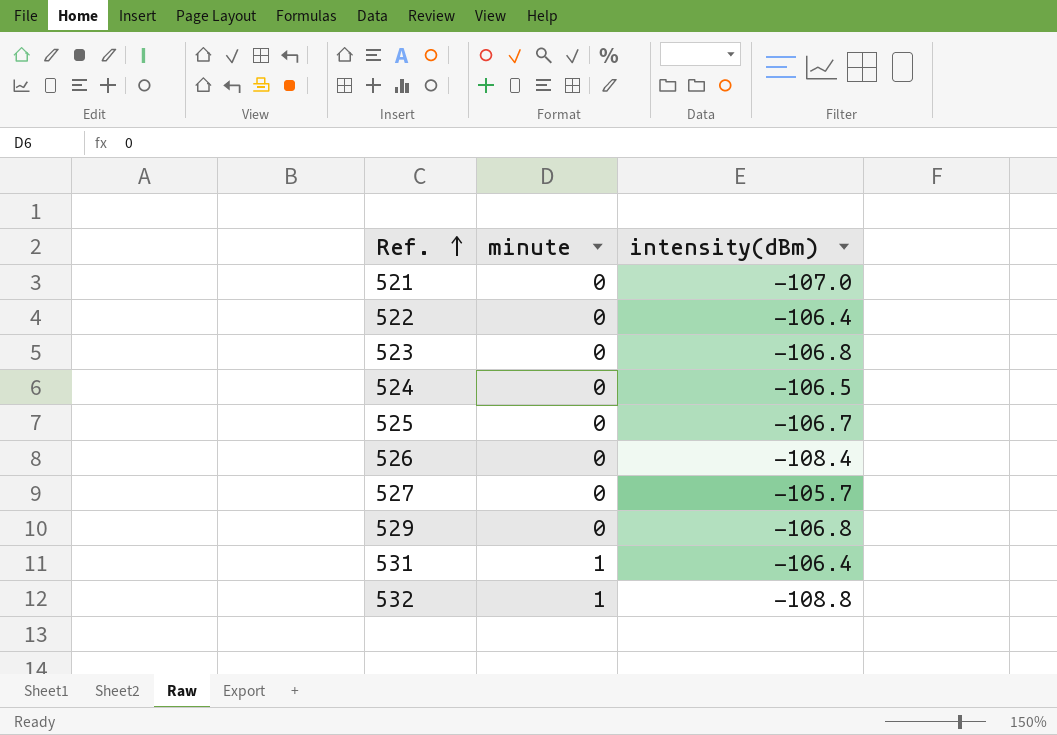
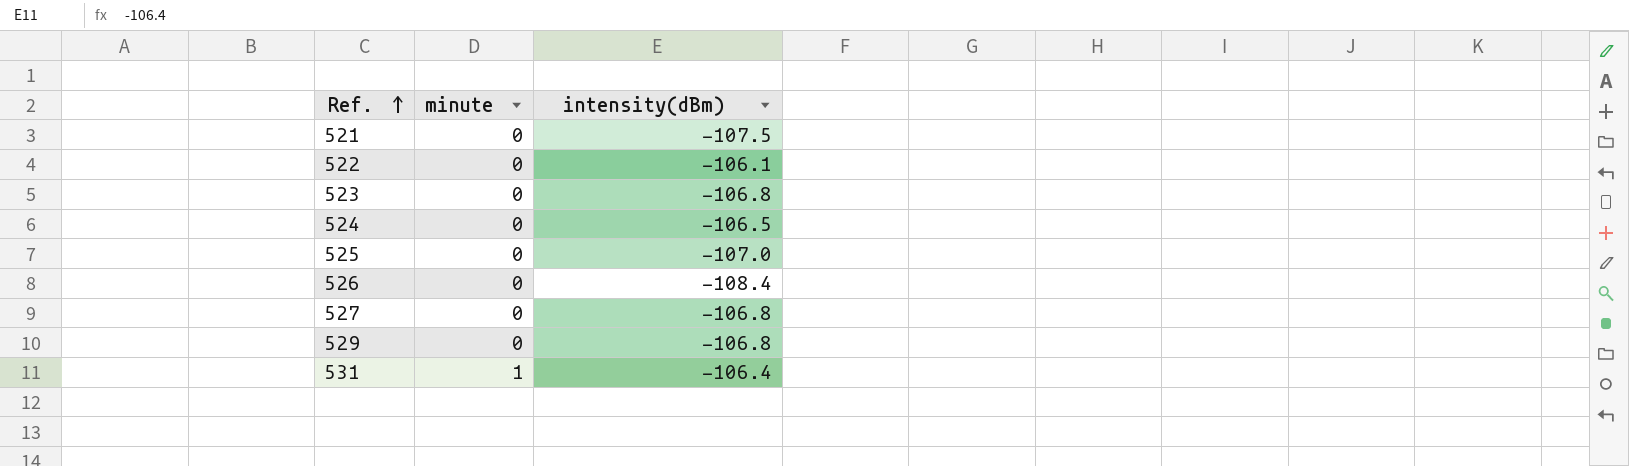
row 532: 1 | -108.8 -> none
521 | intensity(dBm): -107.0 -> -107.5
522 | intensity(dBm): -106.4 -> -106.1
525 | intensity(dBm): -106.7 -> -107.0
527 | intensity(dBm): -105.7 -> -106.8

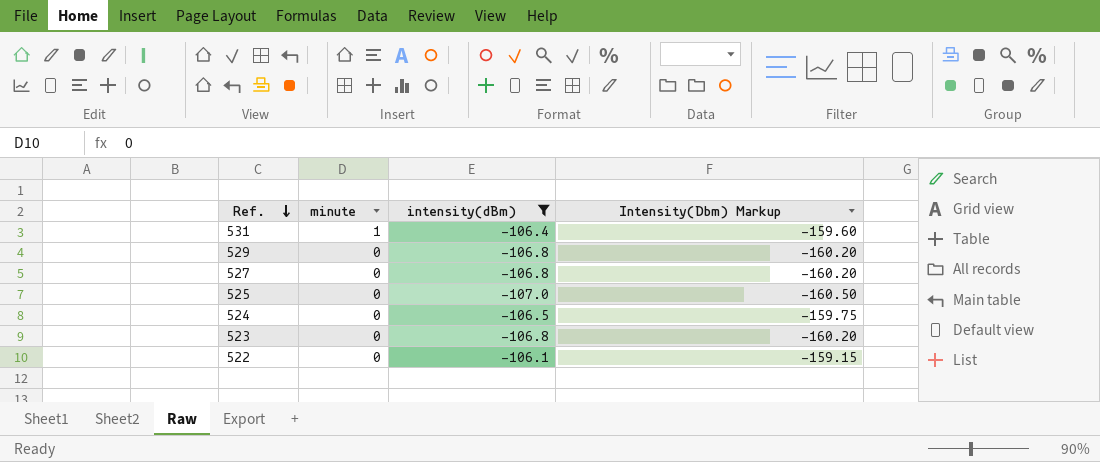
filter: none -> intensity(dBm) >= -107.0
row order: Ref. ascending -> Ref. descending
column Intensity(Dbm) Markup | formula: none -> [intensity(dBm)] * 1.5

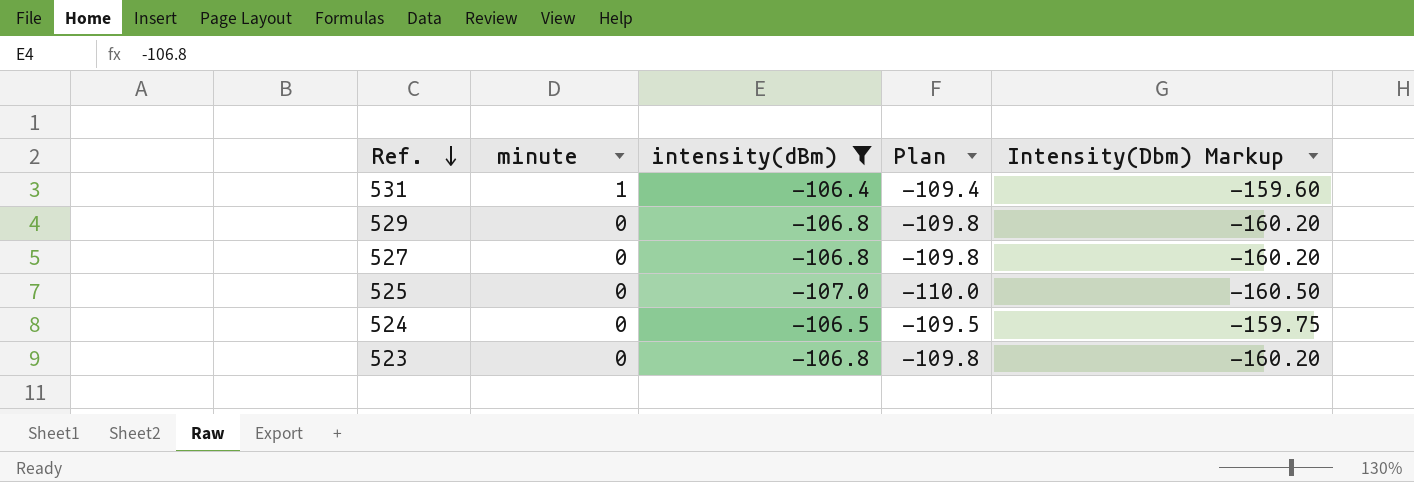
column Plan | formula: none -> [intensity(dBm)] - 3
row 522: 0 | -106.1 | -159.15 -> none

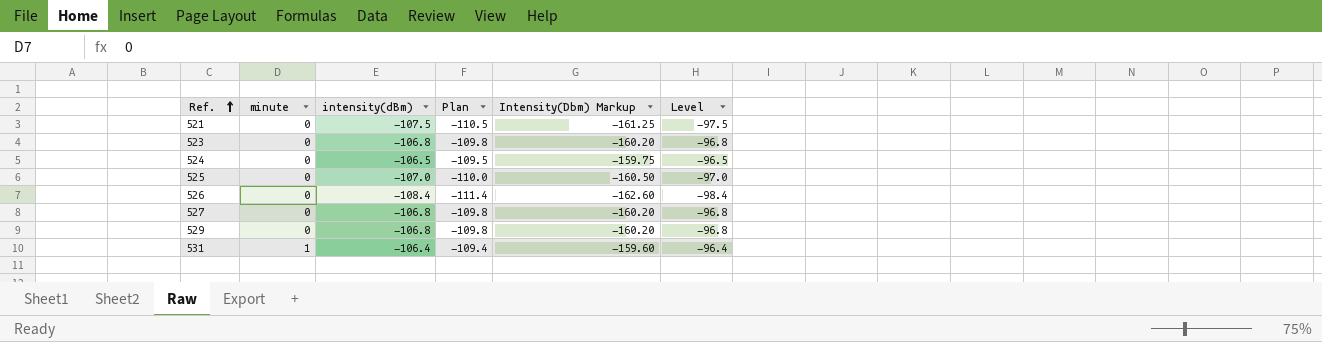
filter: intensity(dBm) >= -107.0 -> none
row order: Ref. descending -> Ref. ascending
column Level | formula: none -> [intensity(dBm)] + 10

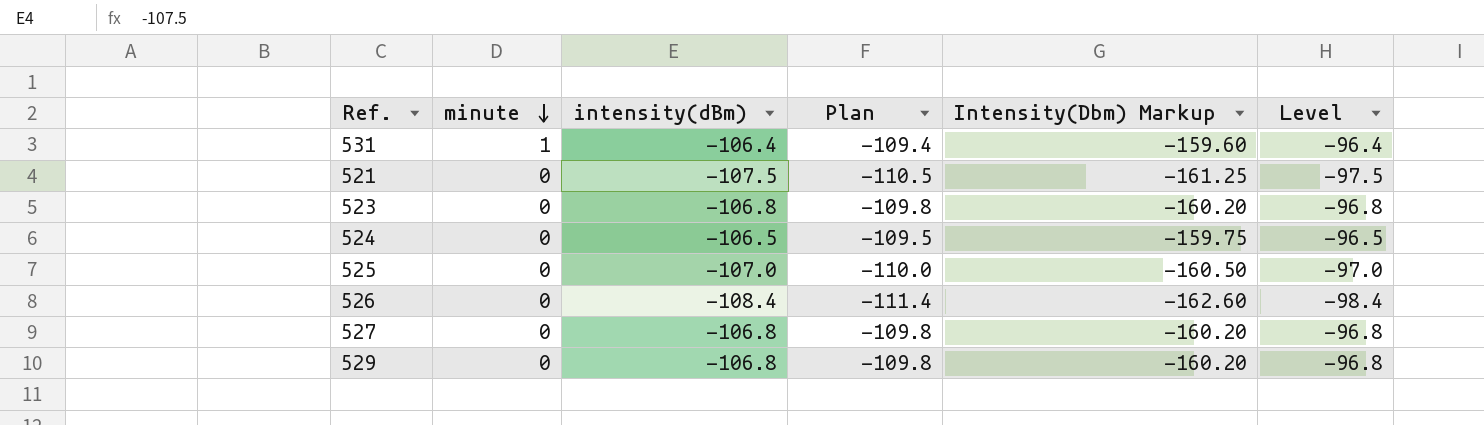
row order: Ref. ascending -> minute descending

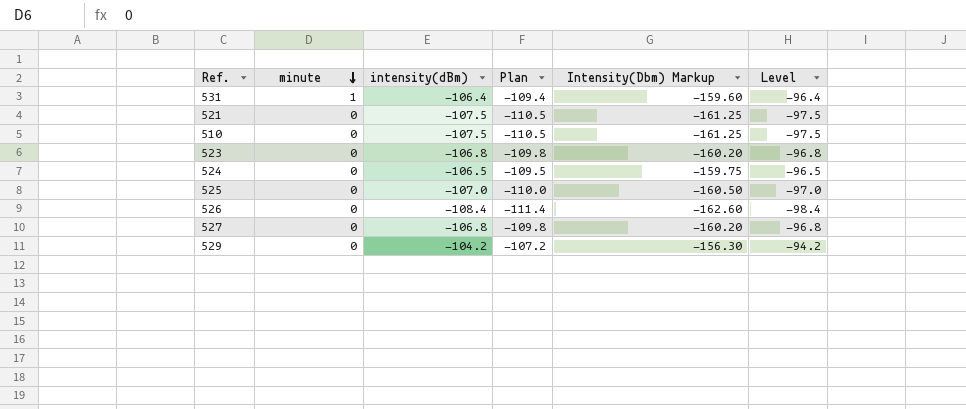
row 510: none -> 0 | -107.5 | -110.5 | -161.25 | -97.5
529 | intensity(dBm): -106.8 -> -104.2
529 | Plan: -109.8 -> -107.2
529 | Intensity(Dbm) Markup: -160.20 -> -156.30
529 | Level: -96.8 -> -94.2

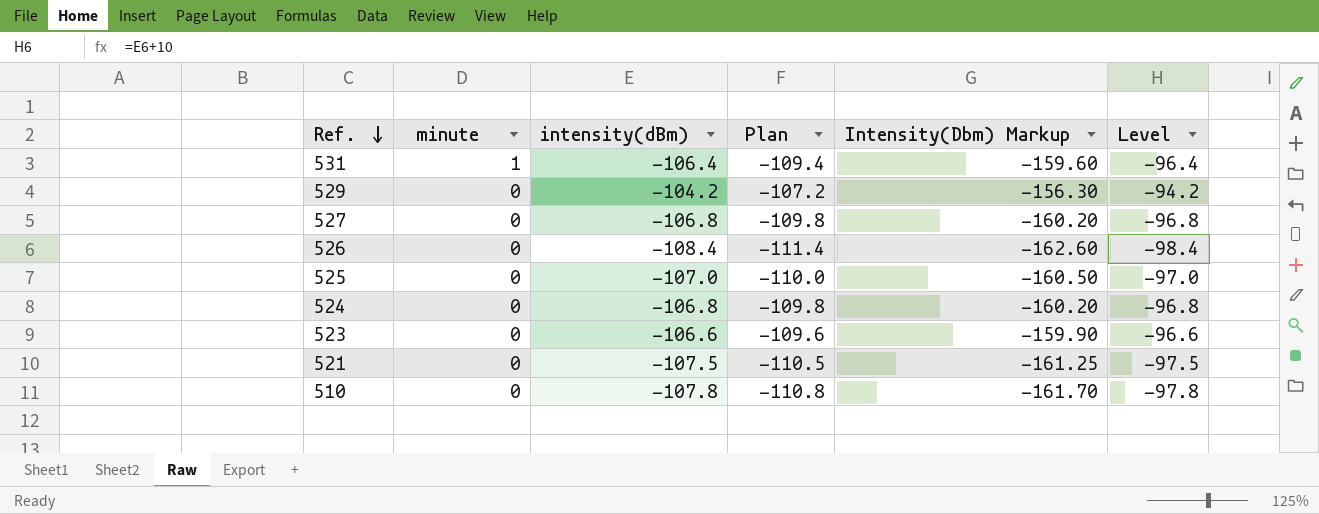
row order: minute descending -> Ref. descending
524 | intensity(dBm): -106.5 -> -106.8
524 | Plan: -109.5 -> -109.8
524 | Intensity(Dbm) Markup: -159.75 -> -160.20
524 | Level: -96.5 -> -96.8
523 | intensity(dBm): -106.8 -> -106.6
523 | Plan: -109.8 -> -109.6
523 | Intensity(Dbm) Markup: -160.20 -> -159.90
523 | Level: -96.8 -> -96.6
510 | intensity(dBm): -107.5 -> -107.8
510 | Plan: -110.5 -> -110.8
510 | Intensity(Dbm) Markup: -161.25 -> -161.70
510 | Level: -97.5 -> -97.8

